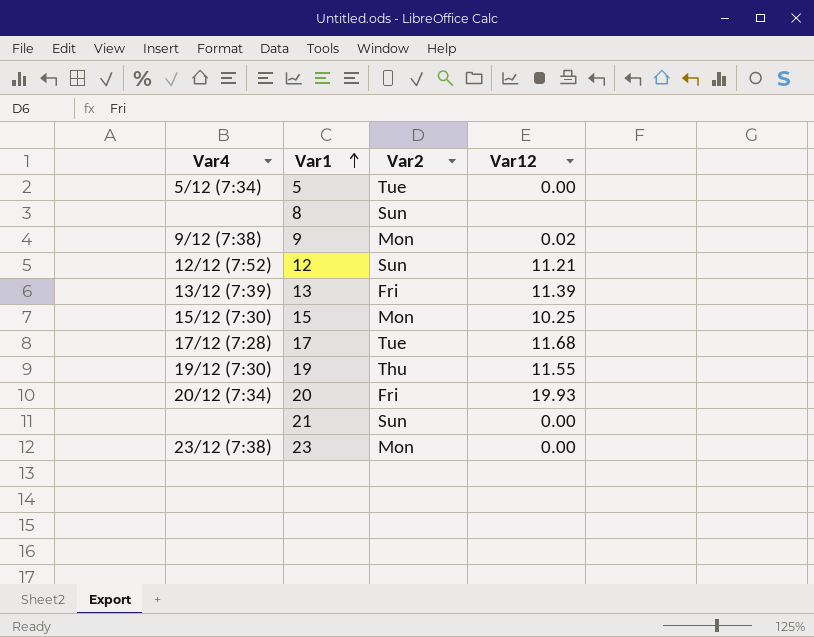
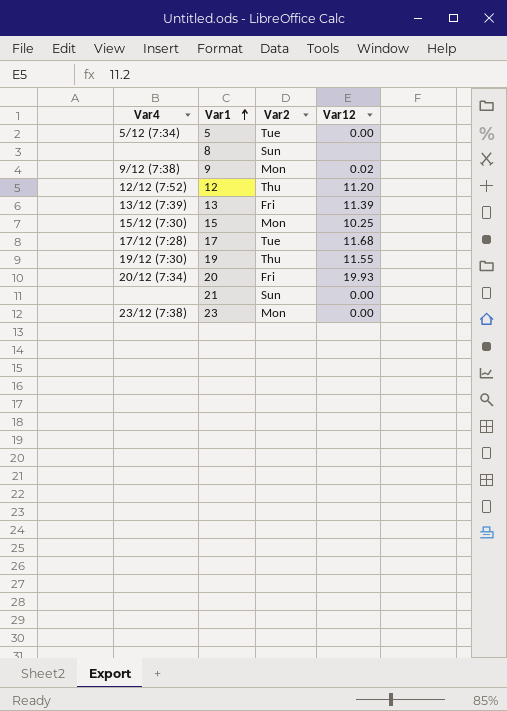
12 | Var2: Sun -> Thu
12 | Var12: 11.21 -> 11.20

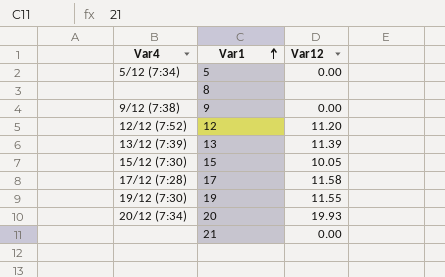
column Var2 | position: 3 -> none
row 23: 23/12 (7:38) | Mon | 0.00 -> none
9 | Var12: 0.02 -> 0.00
15 | Var12: 10.25 -> 10.05
17 | Var12: 11.68 -> 11.58

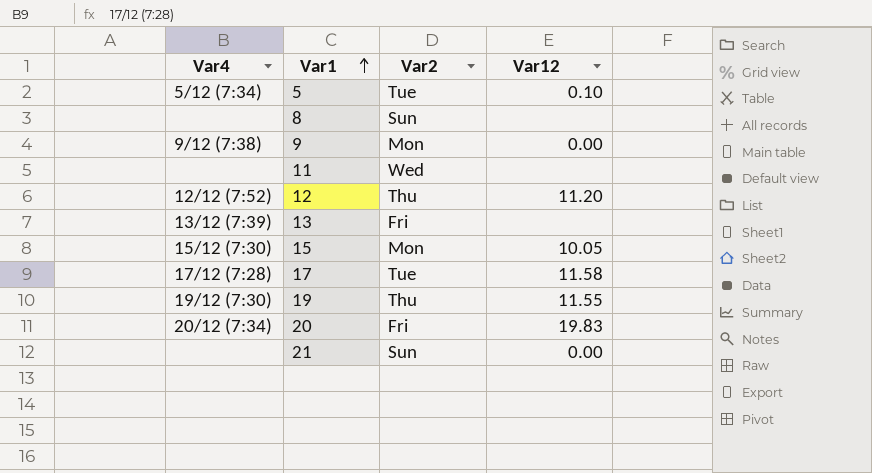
column Var2 | position: none -> 3
5 | Var12: 0.00 -> 0.10
row 11: none -> none | Wed | none
13 | Var12: 11.39 -> none
20 | Var12: 19.93 -> 19.83

